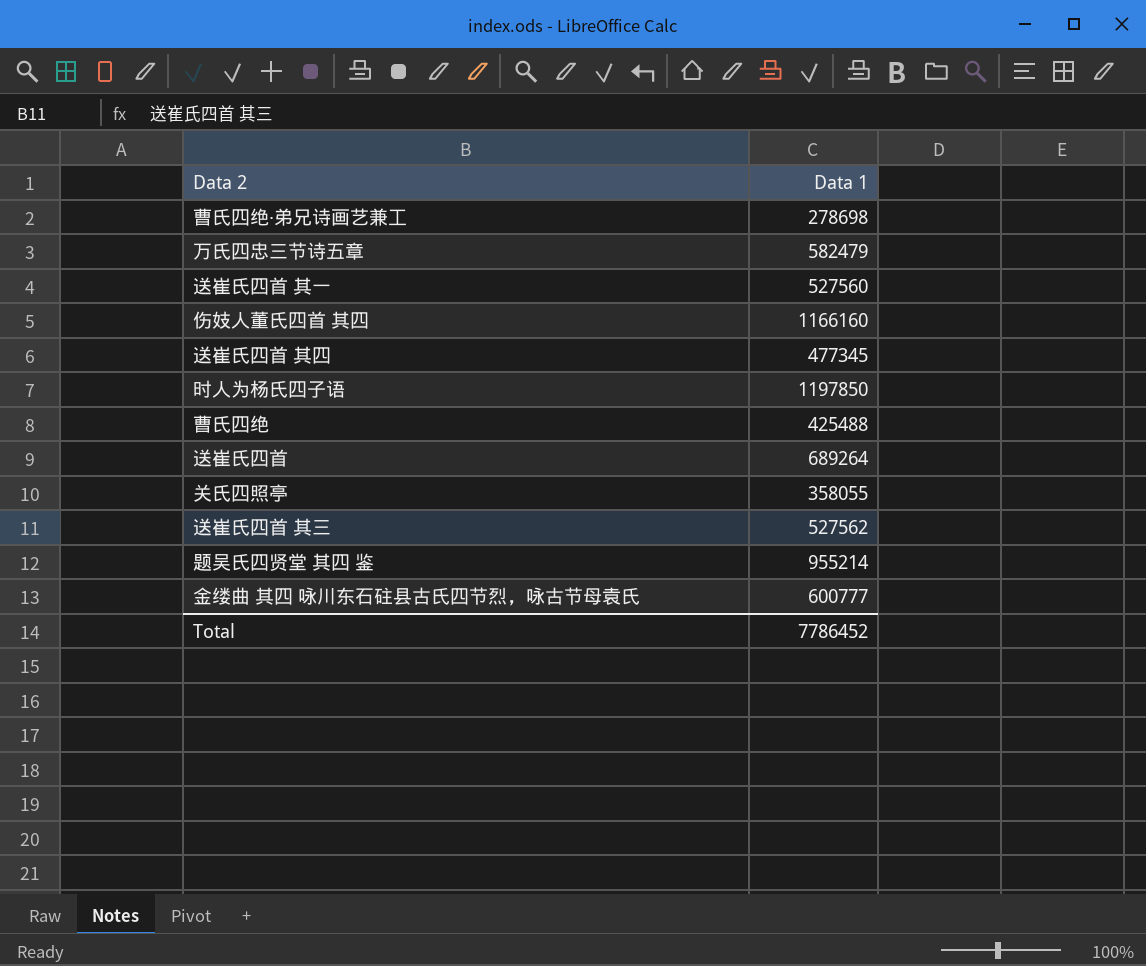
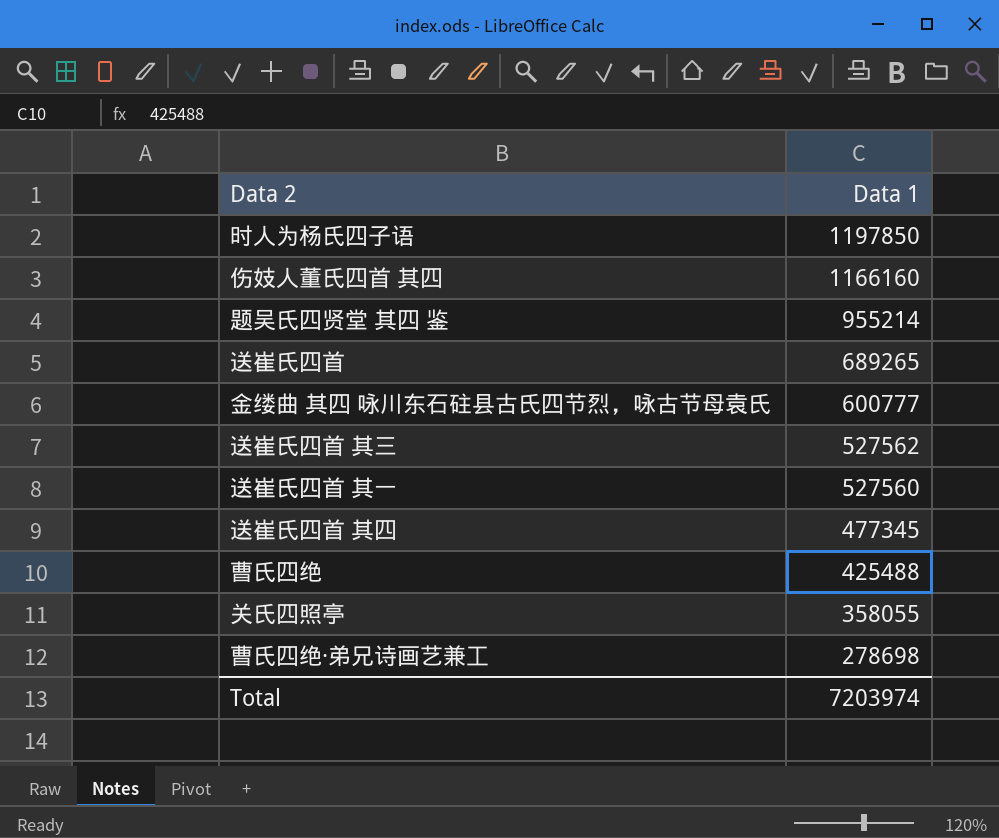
row order: none -> Data 1 descending
row 万氏四忠三节诗五章: 582479 -> none
送崔氏四首 | Data 1: 689264 -> 689265
Total | Data 1: 7786452 -> 7203974

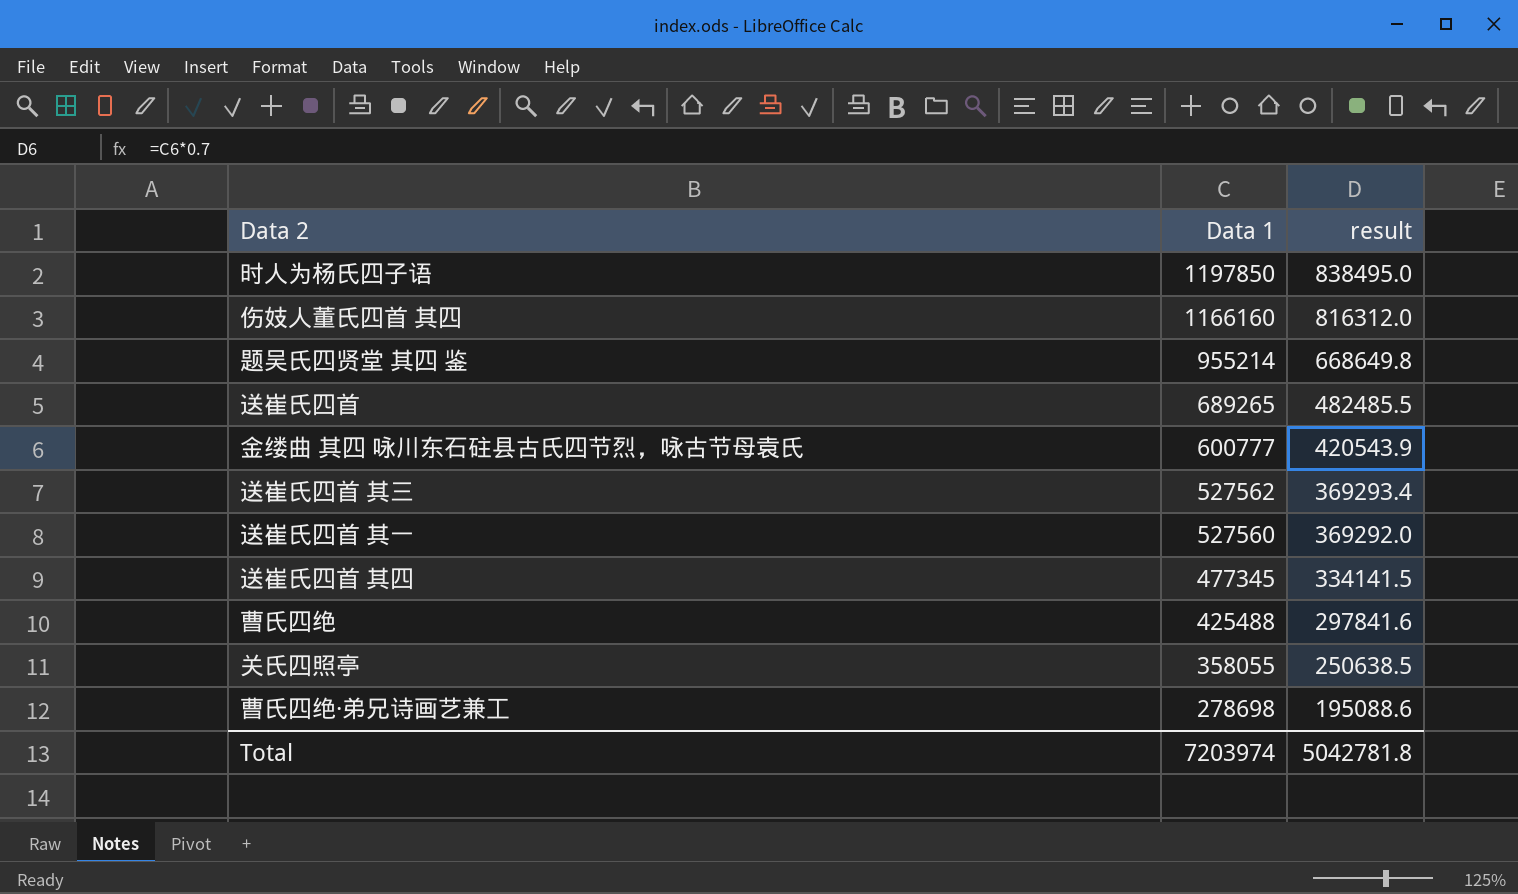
column result | formula: none -> [Data 1] * 0.7

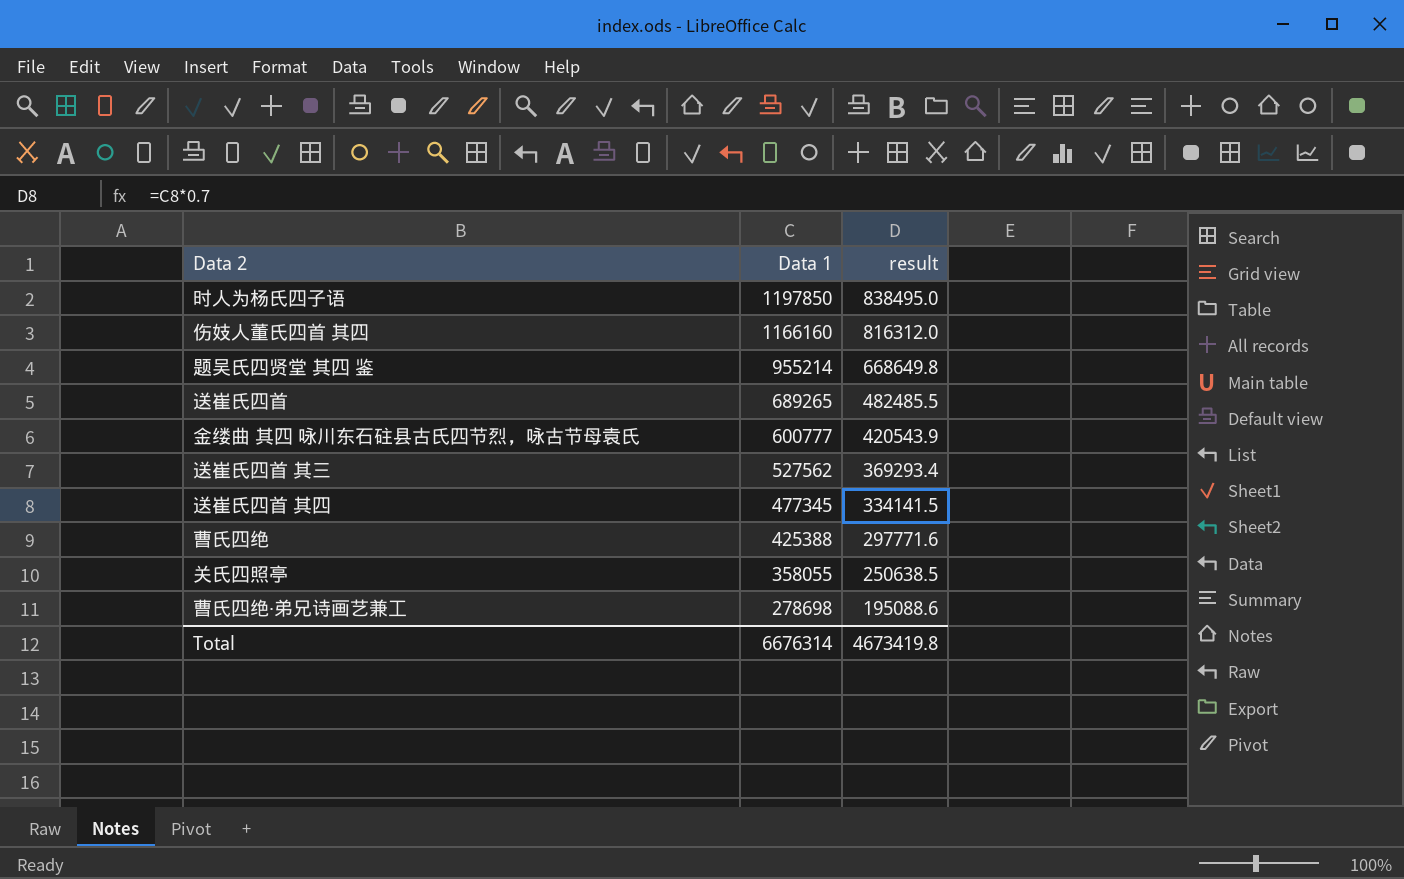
row 送崔氏四首 其一: 527560 | 369292.0 -> none
曹氏四绝 | Data 1: 425488 -> 425388
曹氏四绝 | result: 297841.6 -> 297771.6
Total | Data 1: 7203974 -> 6676314
Total | result: 5042781.8 -> 4673419.8

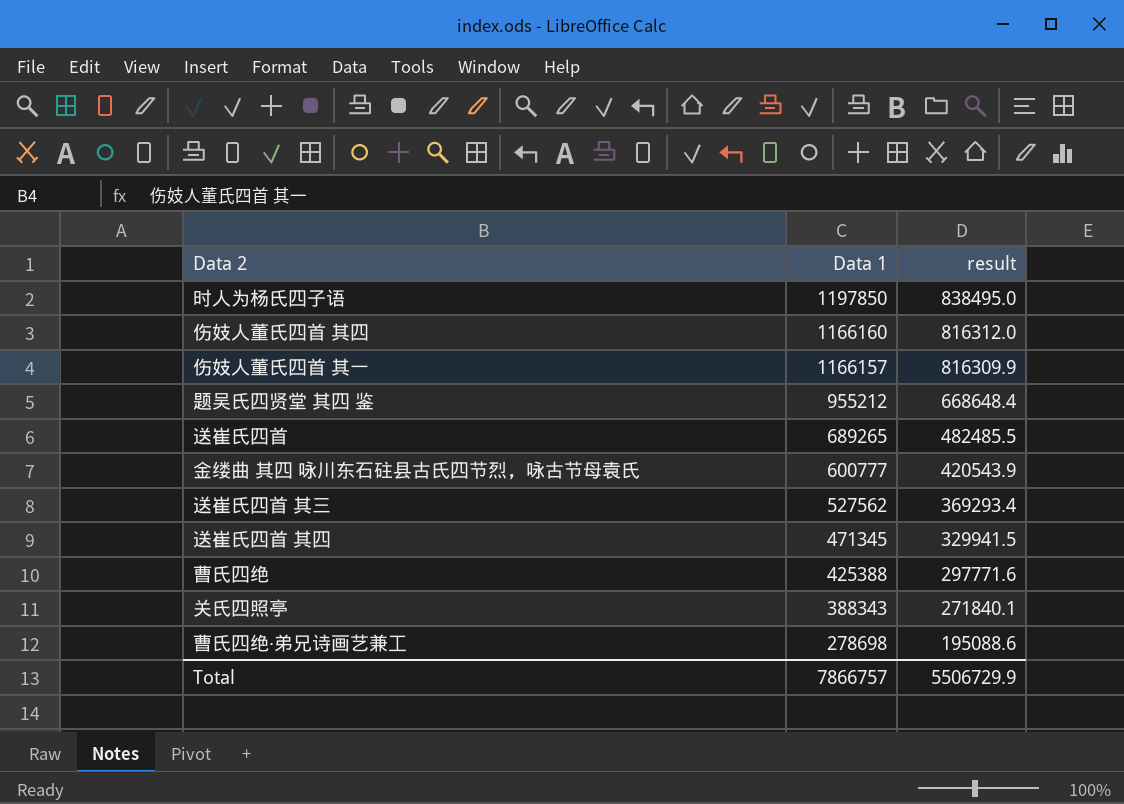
row 伤妓人董氏四首 其一: none -> 1166157 | 816309.9
题吴氏四贤堂 其四 鉴 | Data 1: 955214 -> 955212
题吴氏四贤堂 其四 鉴 | result: 668649.8 -> 668648.4
送崔氏四首 其四 | Data 1: 477345 -> 471345
送崔氏四首 其四 | result: 334141.5 -> 329941.5
关氏四照亭 | Data 1: 358055 -> 388343
关氏四照亭 | result: 250638.5 -> 271840.1
Total | Data 1: 6676314 -> 7866757
Total | result: 4673419.8 -> 5506729.9

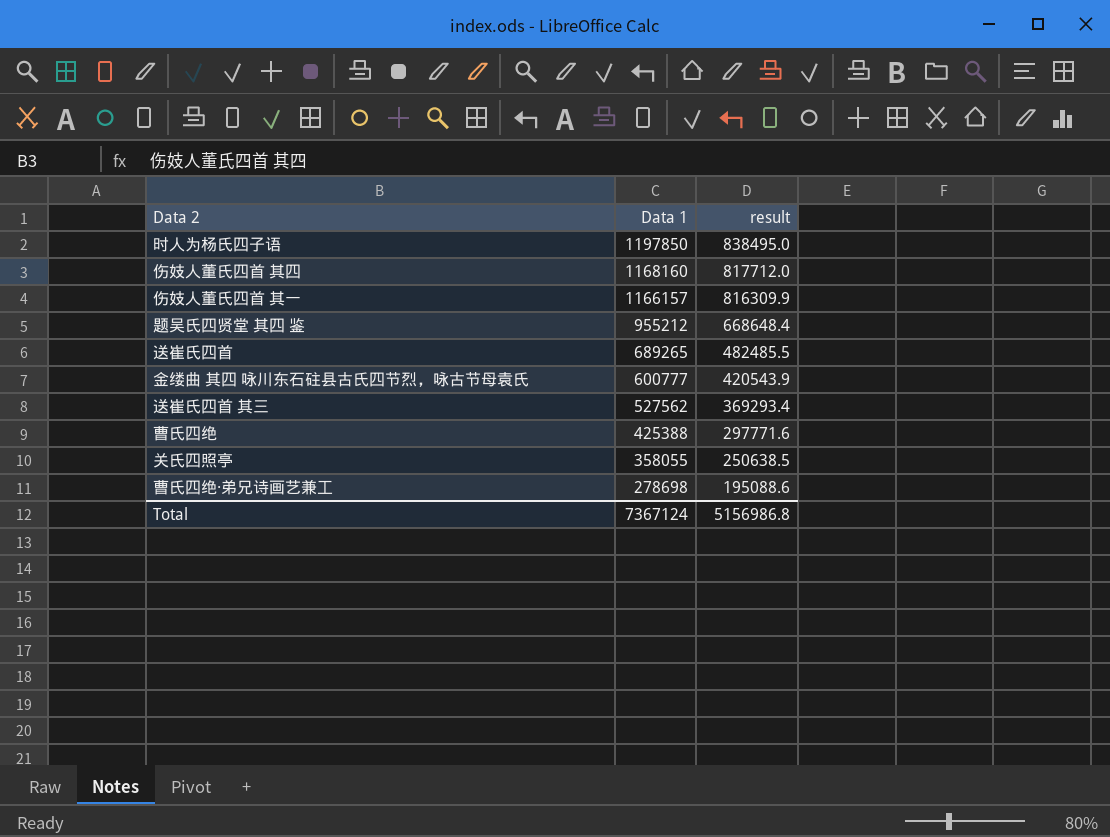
row 送崔氏四首 其四: 471345 | 329941.5 -> none
伤妓人董氏四首 其四 | Data 1: 1166160 -> 1168160
伤妓人董氏四首 其四 | result: 816312.0 -> 817712.0
关氏四照亭 | Data 1: 388343 -> 358055
关氏四照亭 | result: 271840.1 -> 250638.5
Total | Data 1: 7866757 -> 7367124
Total | result: 5506729.9 -> 5156986.8

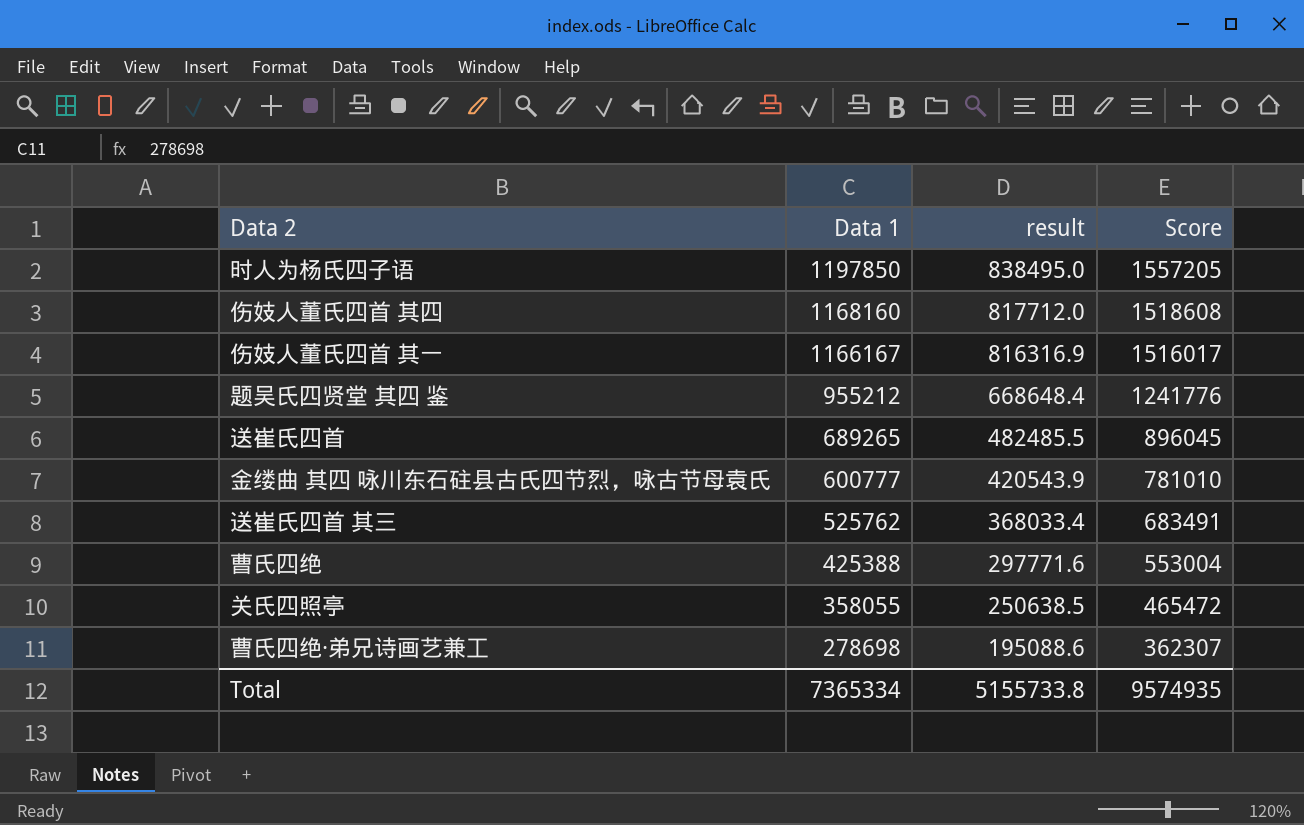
column Score | formula: none -> [Data 1] * 1.3
伤妓人董氏四首 其一 | Data 1: 1166157 -> 1166167
伤妓人董氏四首 其一 | result: 816309.9 -> 816316.9
送崔氏四首 其三 | Data 1: 527562 -> 525762
送崔氏四首 其三 | result: 369293.4 -> 368033.4
Total | Data 1: 7367124 -> 7365334
Total | result: 5156986.8 -> 5155733.8

